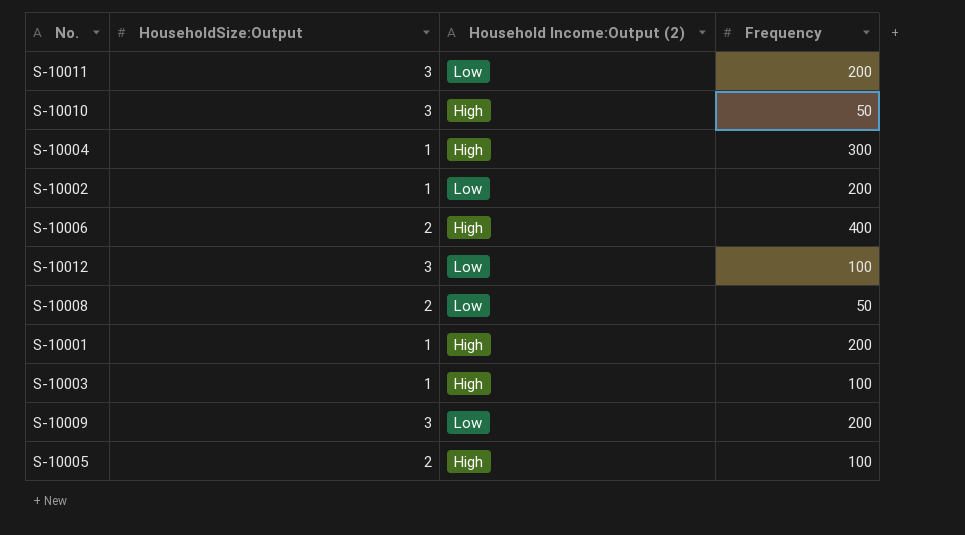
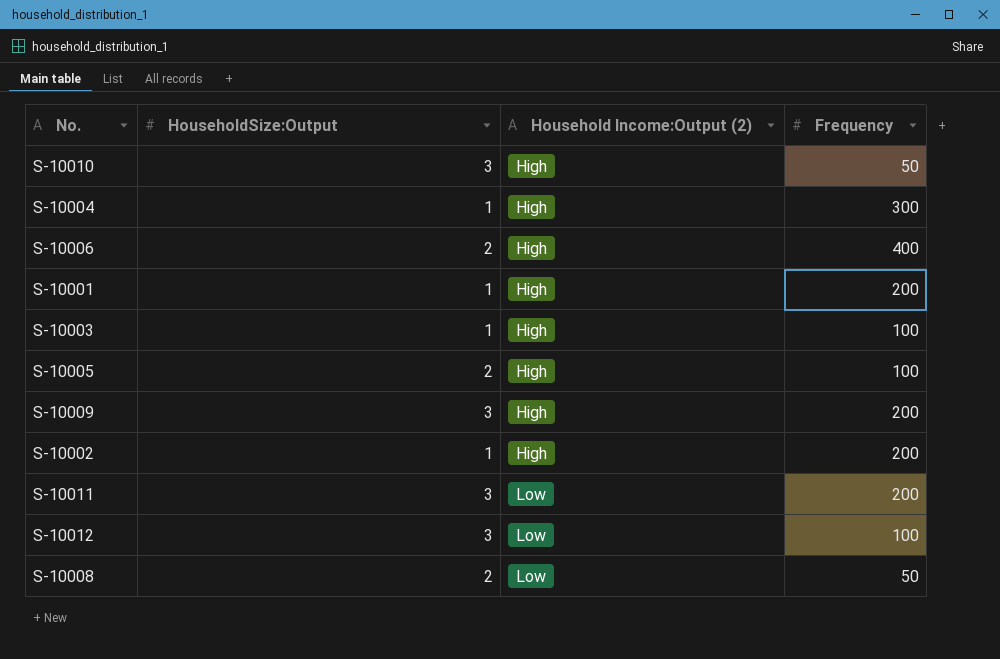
row order: none -> Household Income:Output (2) ascending
S-10009 | Household Income:Output (2): Low -> High
S-10002 | Household Income:Output (2): Low -> High

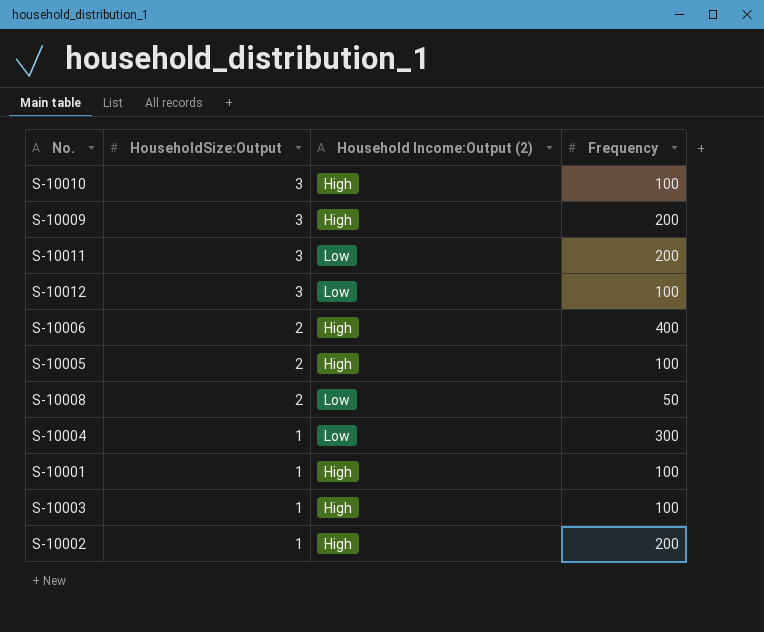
row order: Household Income:Output (2) ascending -> HouseholdSize:Output descending
S-10010 | Frequency: 50 -> 100
S-10004 | Household Income:Output (2): High -> Low
S-10001 | Frequency: 200 -> 100

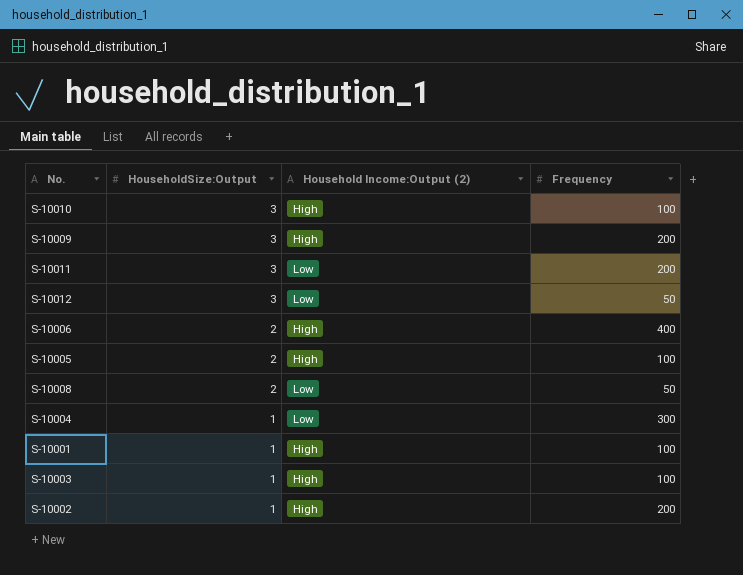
S-10012 | Frequency: 100 -> 50

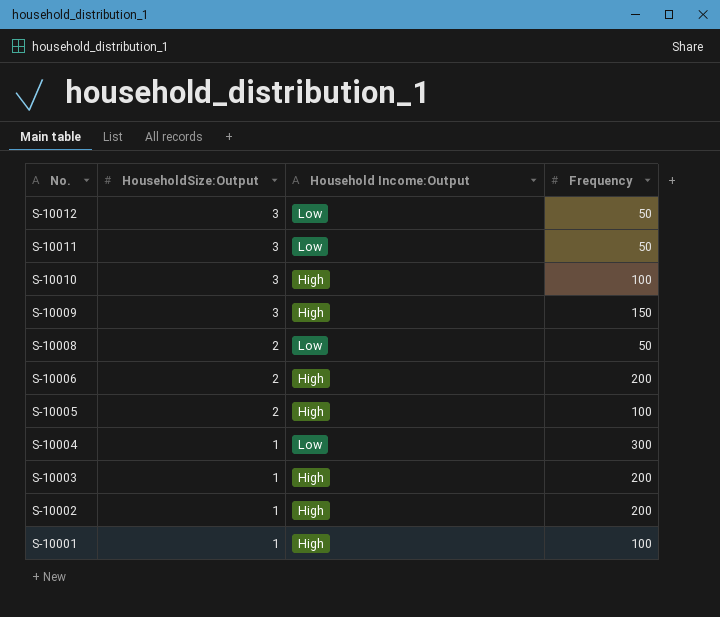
row order: HouseholdSize:Output descending -> No. descending
column name: Household Income:Output (2) -> Household Income:Output
S-10011 | Frequency: 200 -> 50
S-10009 | Frequency: 200 -> 150
S-10006 | Frequency: 400 -> 200
S-10003 | Frequency: 100 -> 200

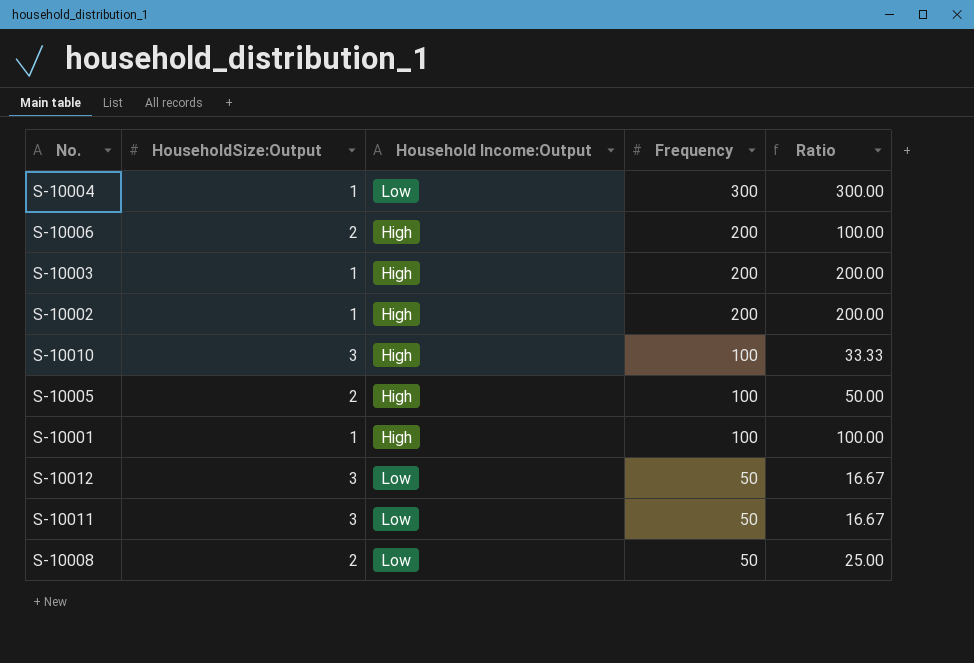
row order: No. descending -> Frequency descending
column Ratio | formula: none -> [Frequency] / [HouseholdSize:Output]
row S-10009: 3 | High | 150 -> none

